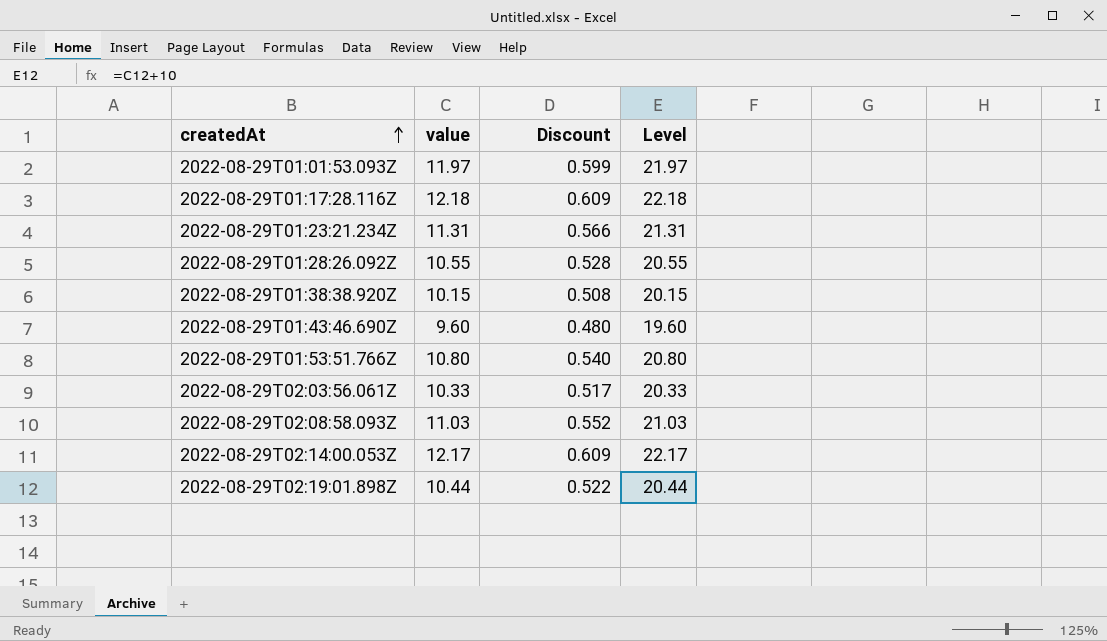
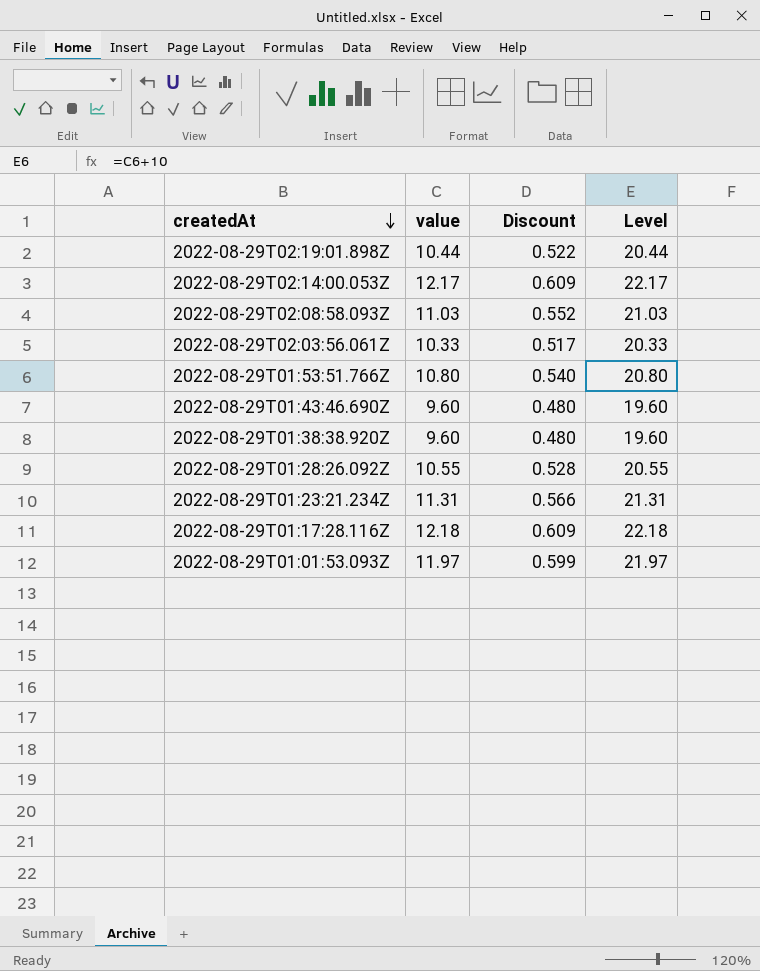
row order: createdAt ascending -> createdAt descending
2022-08-29T01:38:38.920Z | value: 10.15 -> 9.60
2022-08-29T01:38:38.920Z | Discount: 0.508 -> 0.480
2022-08-29T01:38:38.920Z | Level: 20.15 -> 19.60

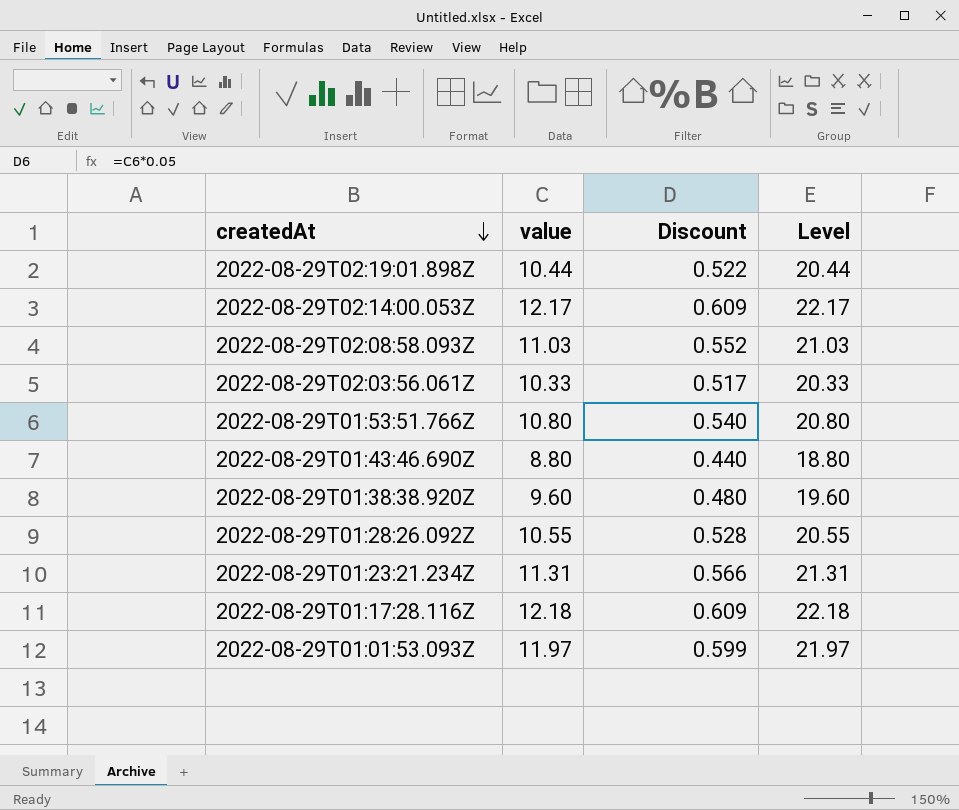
2022-08-29T01:43:46.690Z | value: 9.60 -> 8.80
2022-08-29T01:43:46.690Z | Discount: 0.480 -> 0.440
2022-08-29T01:43:46.690Z | Level: 19.60 -> 18.80

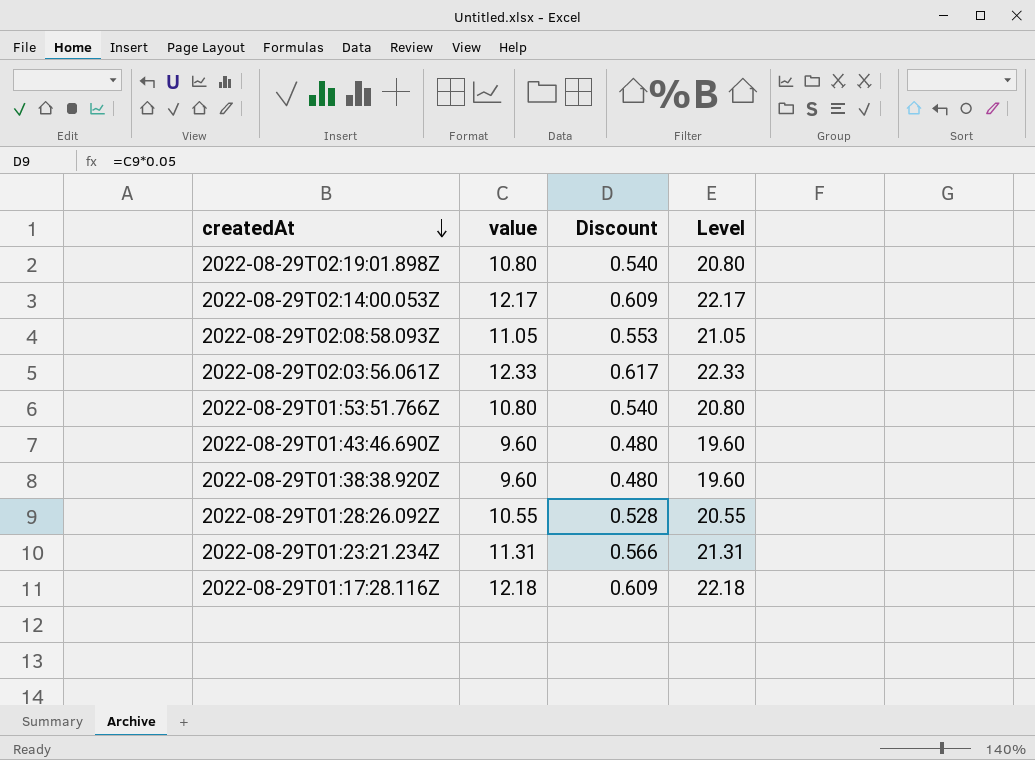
row 2022-08-29T01:01:53.093Z: 11.97 | 0.599 | 21.97 -> none
2022-08-29T02:19:01.898Z | value: 10.44 -> 10.80
2022-08-29T02:19:01.898Z | Discount: 0.522 -> 0.540
2022-08-29T02:19:01.898Z | Level: 20.44 -> 20.80
2022-08-29T02:08:58.093Z | value: 11.03 -> 11.05
2022-08-29T02:08:58.093Z | Discount: 0.552 -> 0.553
2022-08-29T02:08:58.093Z | Level: 21.03 -> 21.05
2022-08-29T02:03:56.061Z | value: 10.33 -> 12.33
2022-08-29T02:03:56.061Z | Discount: 0.517 -> 0.617
2022-08-29T02:03:56.061Z | Level: 20.33 -> 22.33
2022-08-29T01:43:46.690Z | value: 8.80 -> 9.60
2022-08-29T01:43:46.690Z | Discount: 0.440 -> 0.480
2022-08-29T01:43:46.690Z | Level: 18.80 -> 19.60

